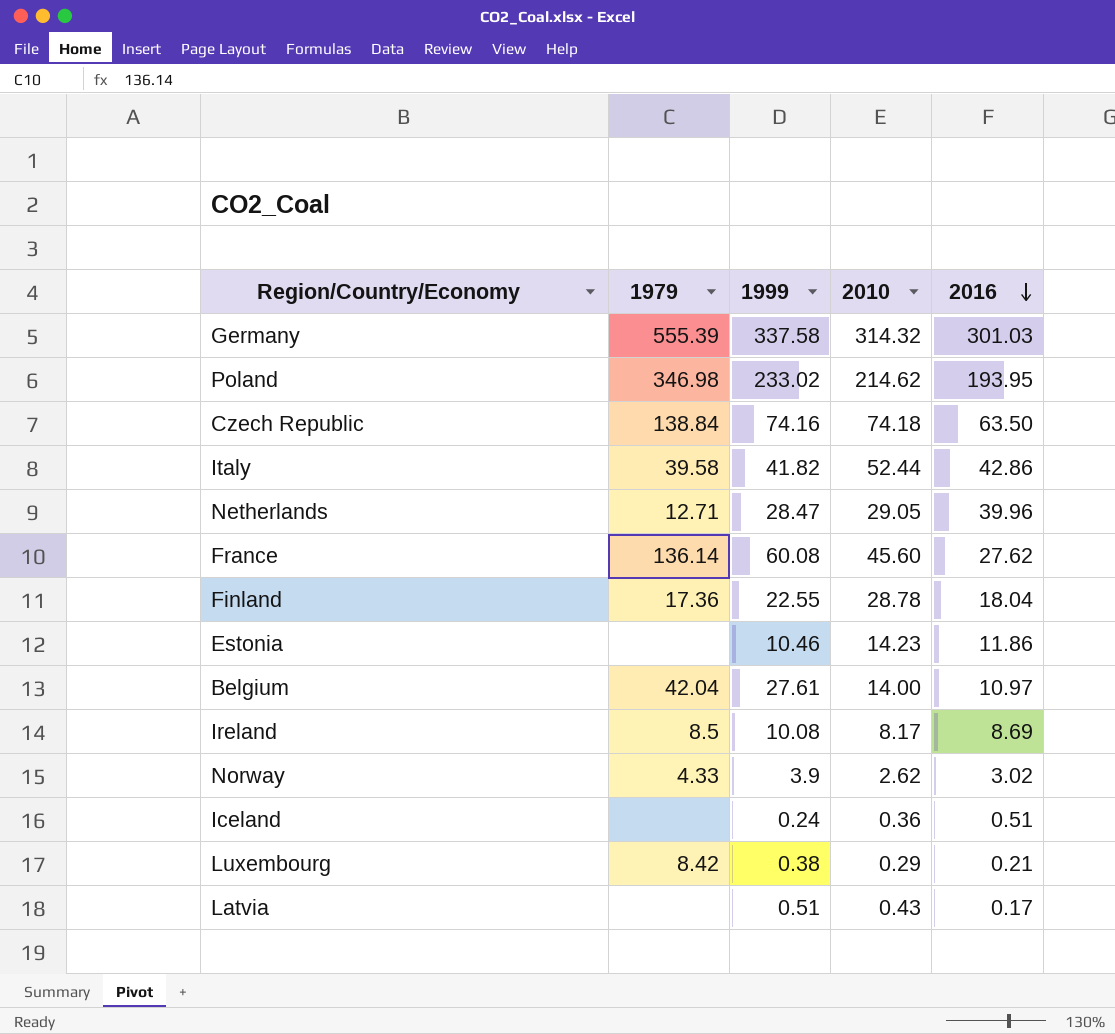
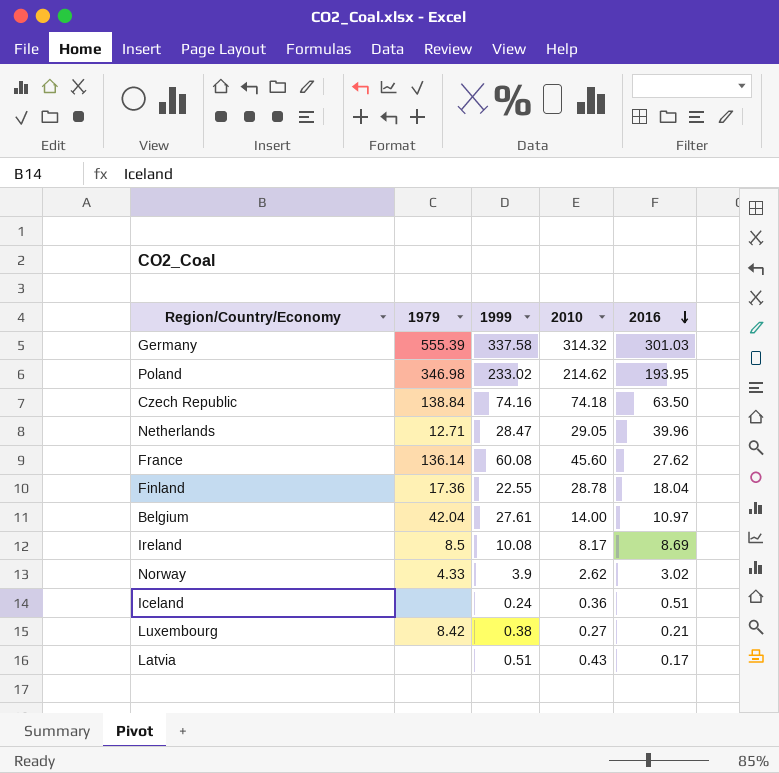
row Italy: 39.58 | 41.82 | 52.44 | 42.86 -> none
row Estonia: none | 10.46 | 14.23 | 11.86 -> none
Luxembourg | 2010: 0.29 -> 0.27

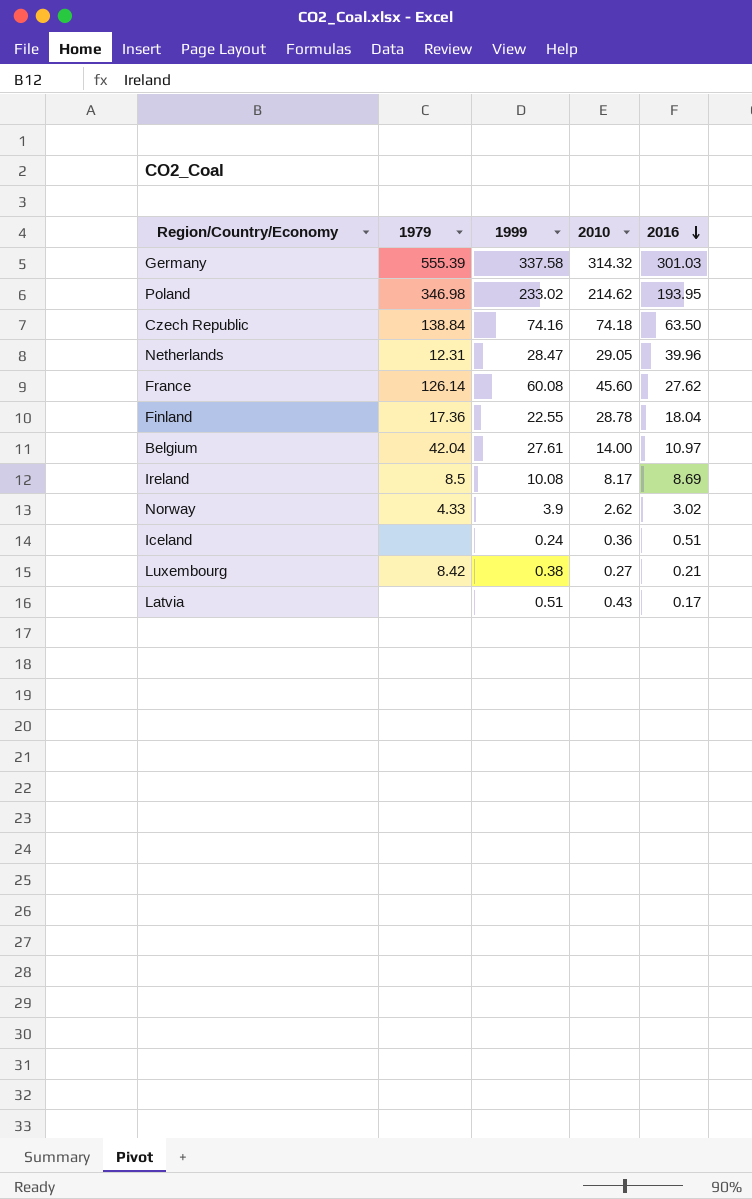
Netherlands | 1979: 12.71 -> 12.31
France | 1979: 136.14 -> 126.14

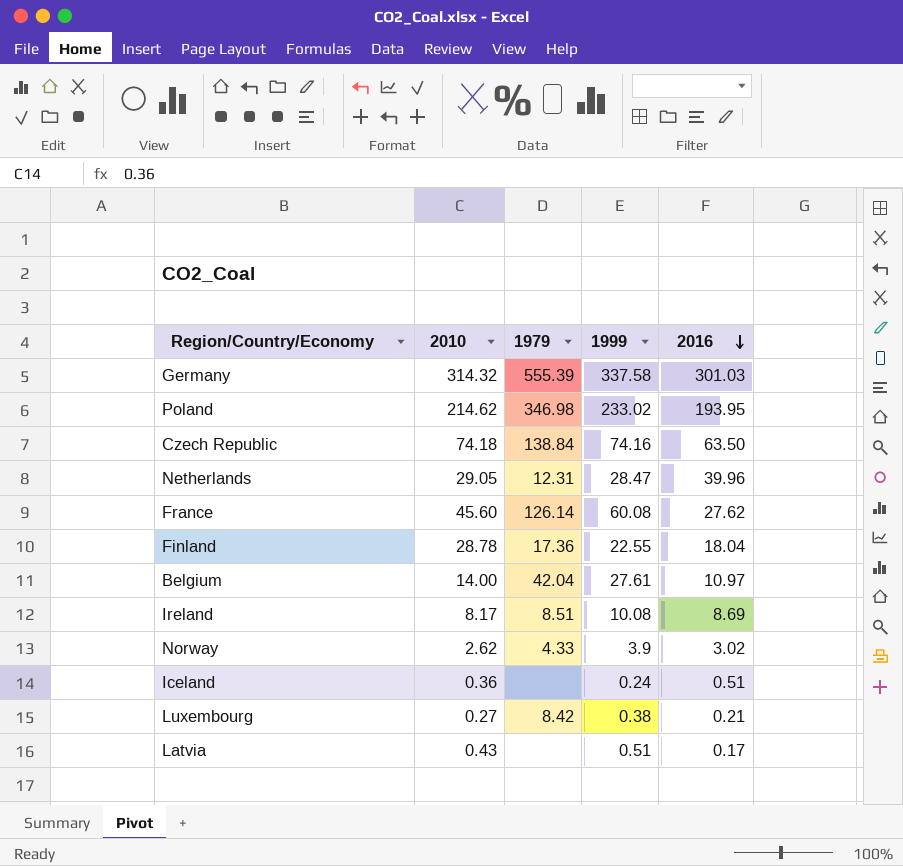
column 2010 | position: 4 -> 2
Ireland | 1979: 8.5 -> 8.51

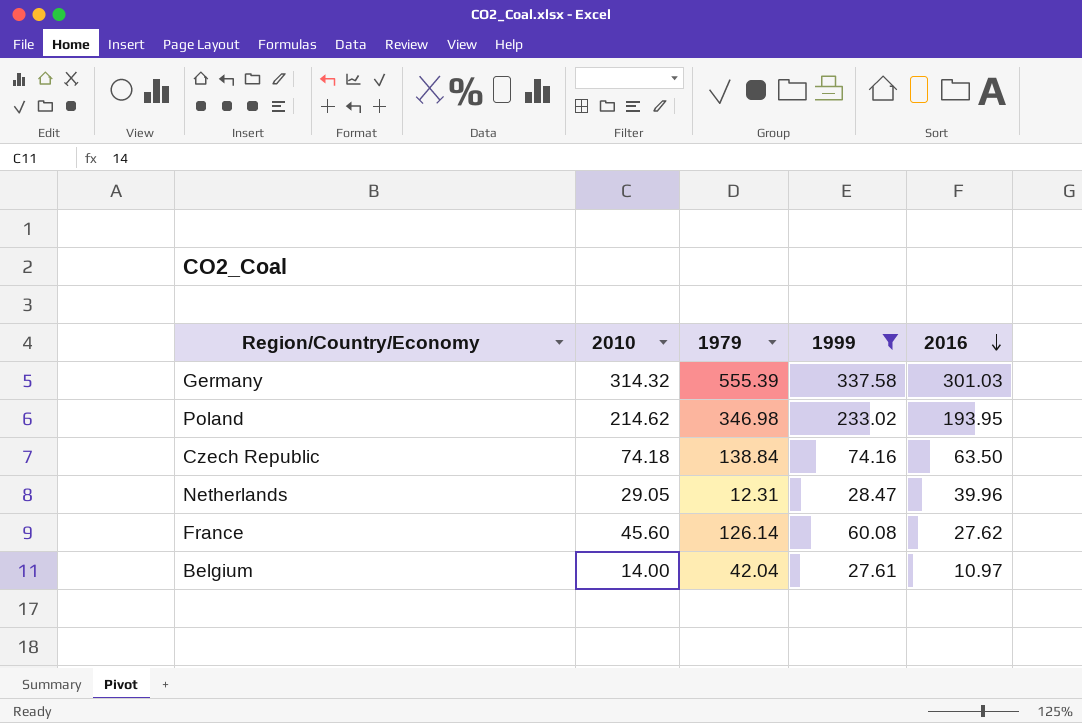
filter: none -> 1999 >= 27.61

